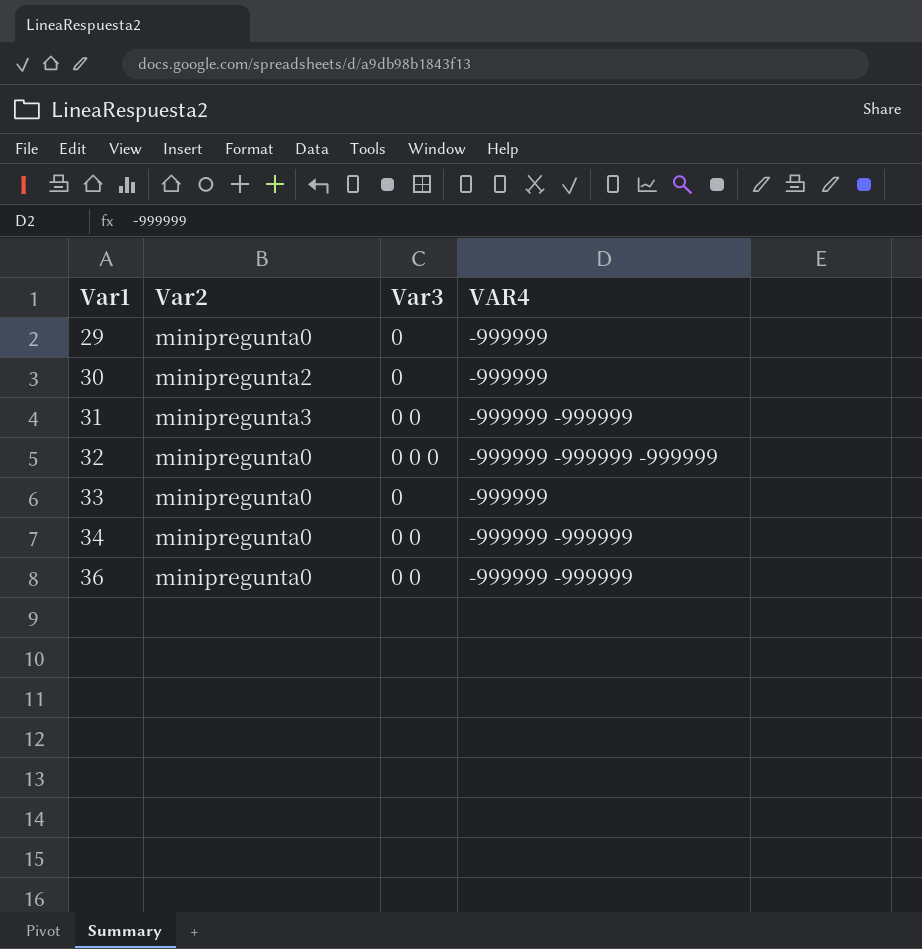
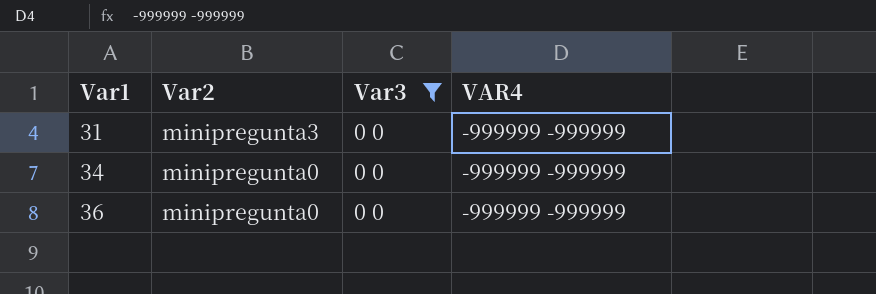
filter: none -> Var3 = 0 0

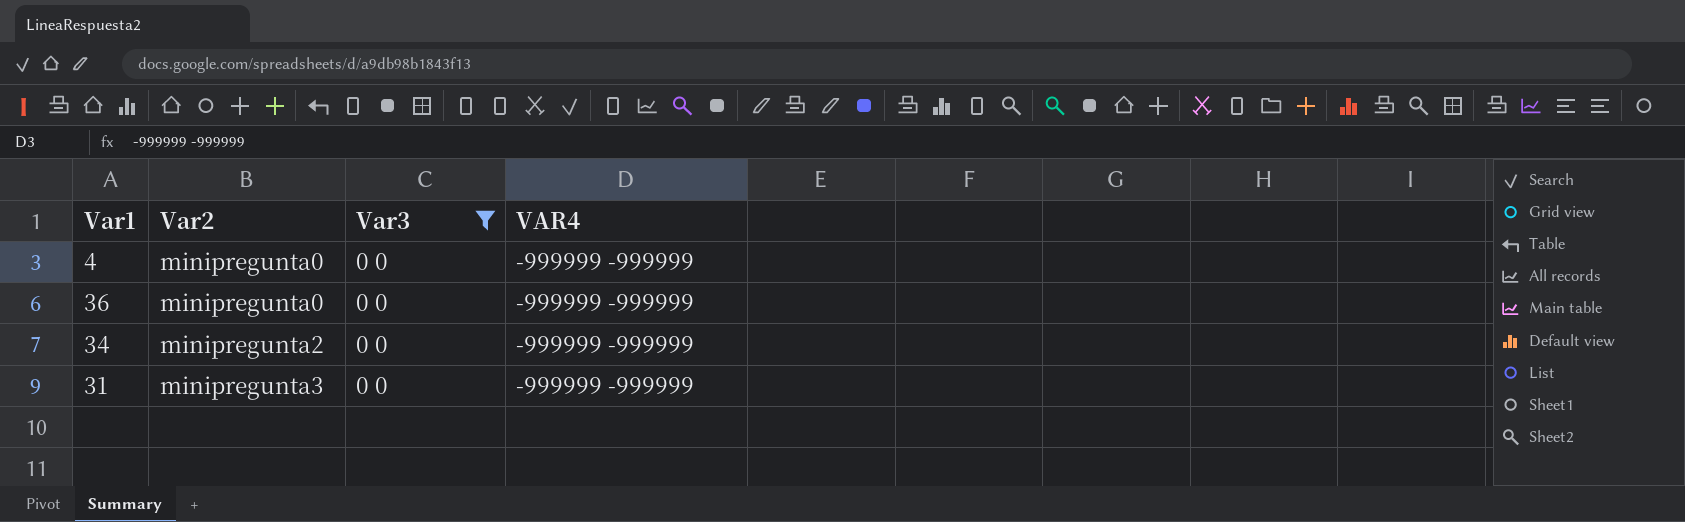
row order: Var1 ascending -> Var2 ascending
row 4: none -> minipregunta0 | 0 0 | -999999 -999999
34 | Var2: minipregunta0 -> minipregunta2

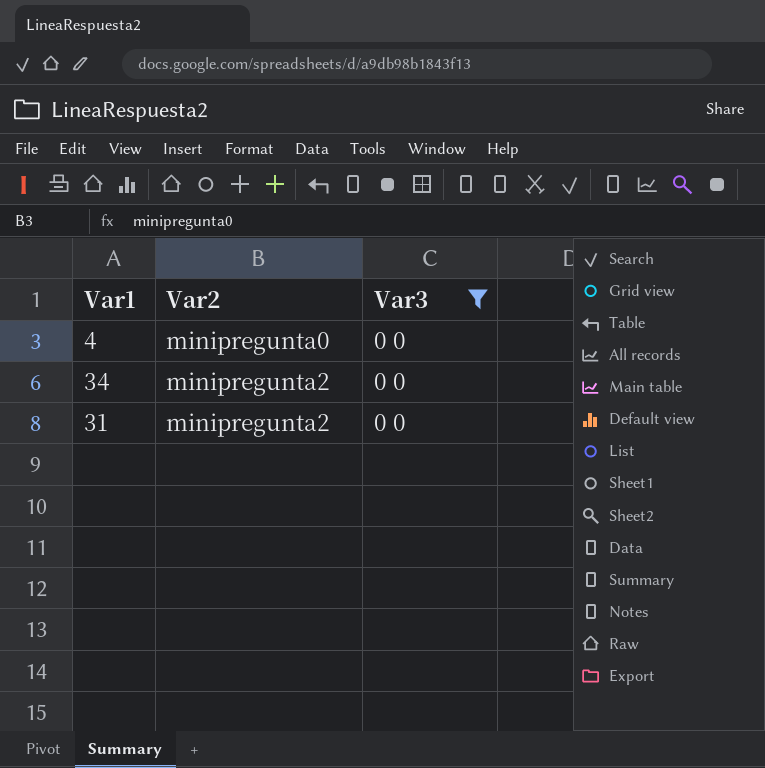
column VAR4 | position: 4 -> none
row 36: minipregunta0 | 0 0 | -999999 -999999 -> none
31 | Var2: minipregunta3 -> minipregunta2

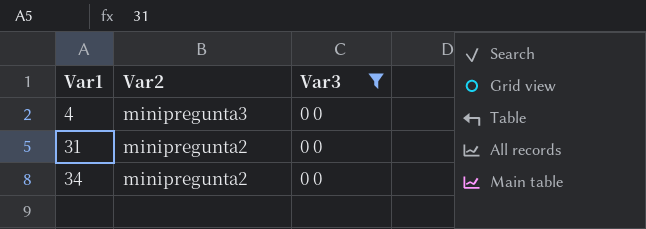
row order: Var2 ascending -> Var1 ascending
4 | Var2: minipregunta0 -> minipregunta3

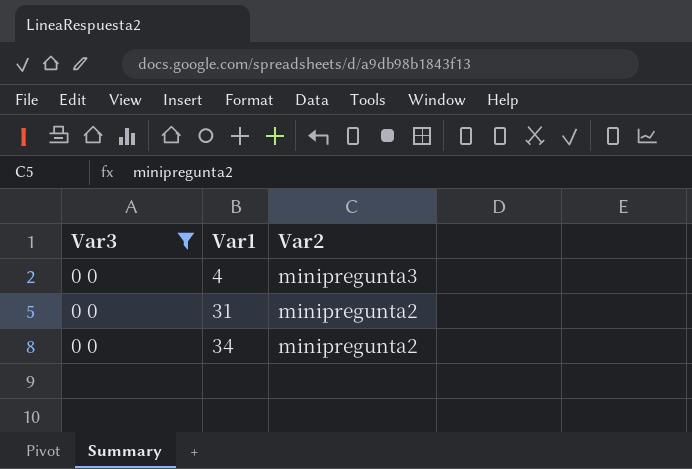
column Var3 | position: 3 -> 1

